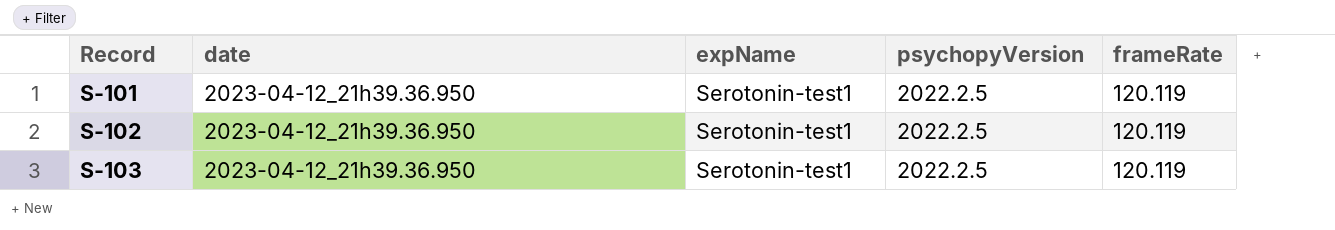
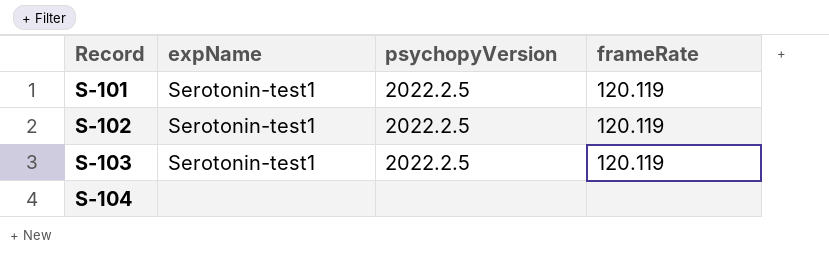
column date | position: 2 -> none
row S-104: none -> none | none | none

